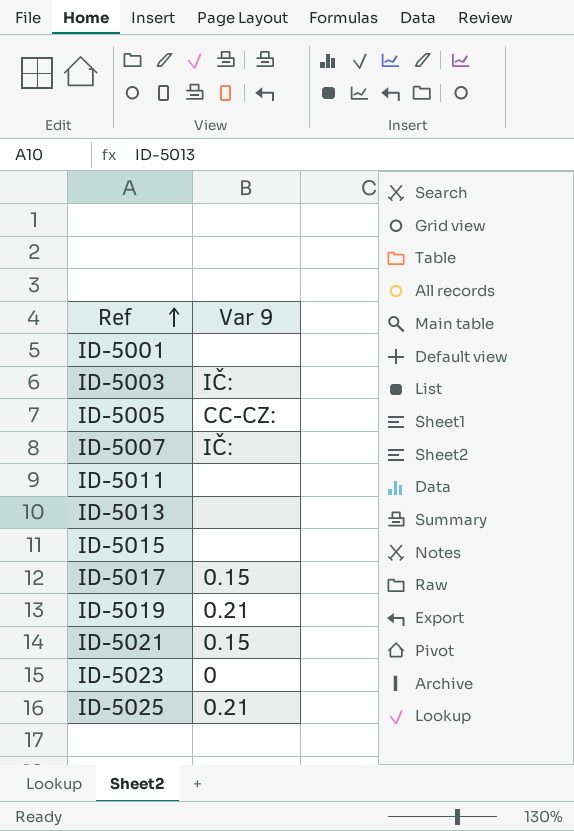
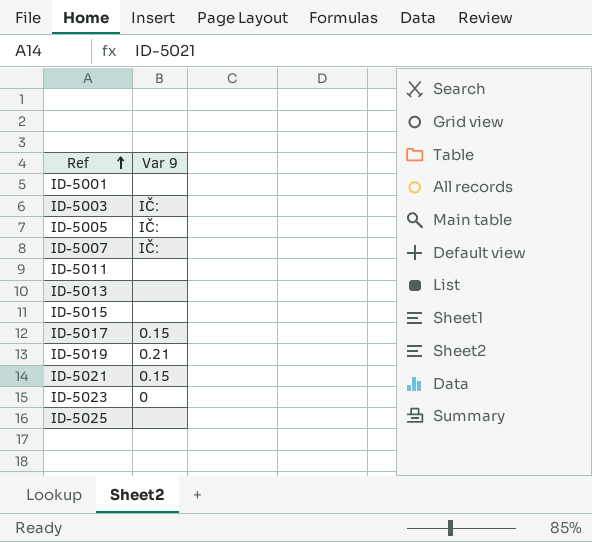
ID-5005 | Var 9: CC-CZ: -> IČ:
ID-5025 | Var 9: 0.21 -> none

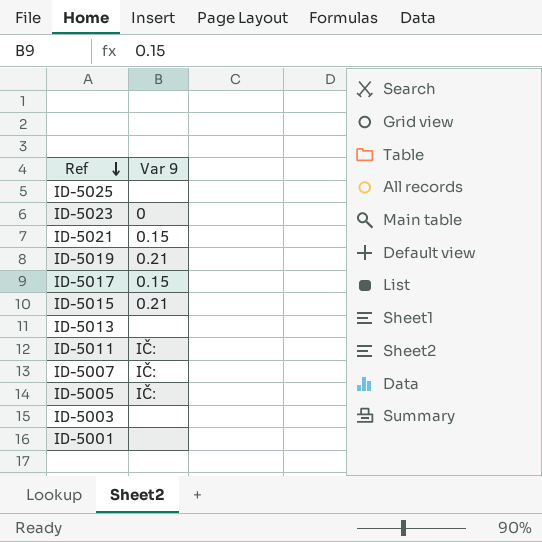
row order: Ref ascending -> Ref descending
ID-5015 | Var 9: none -> 0.21
ID-5011 | Var 9: none -> IČ:
ID-5003 | Var 9: IČ: -> none

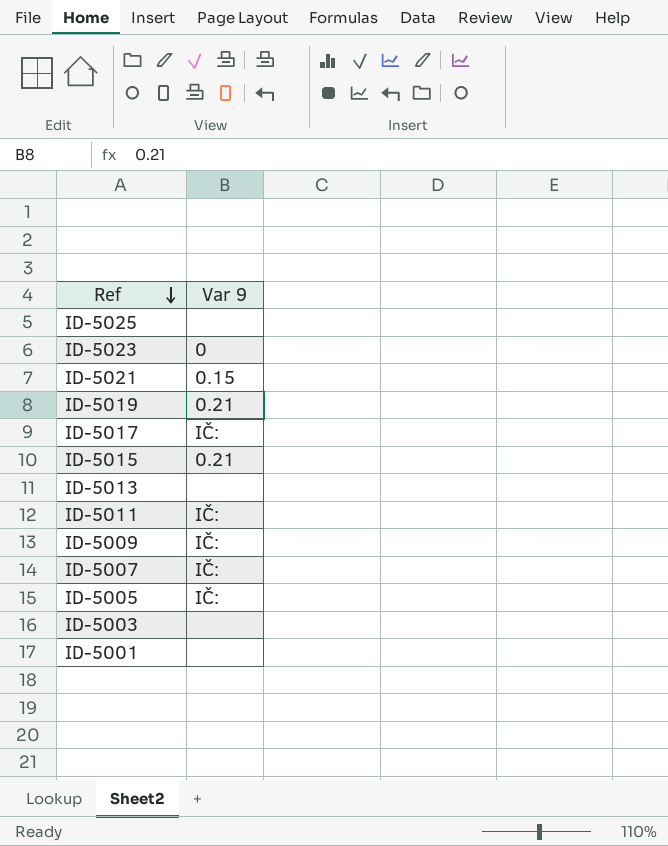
ID-5017 | Var 9: 0.15 -> IČ:
row ID-5009: none -> IČ:

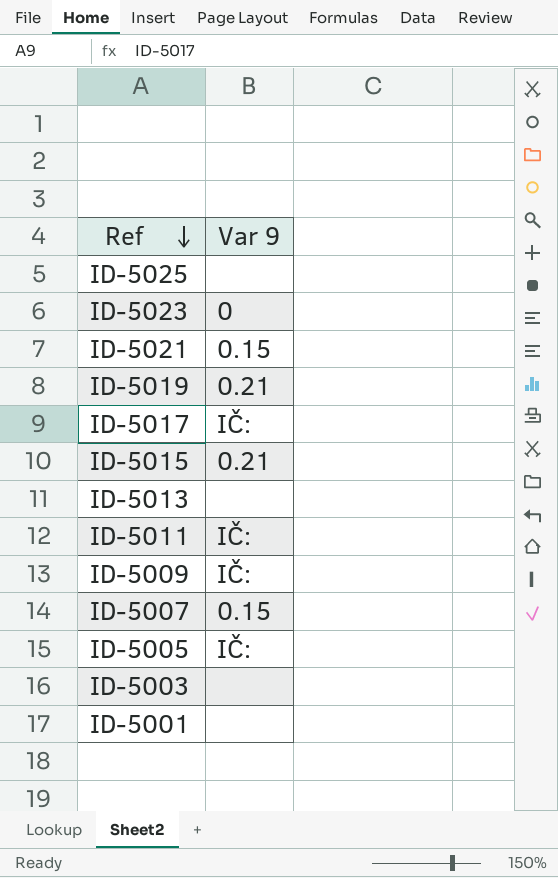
ID-5007 | Var 9: IČ: -> 0.15

